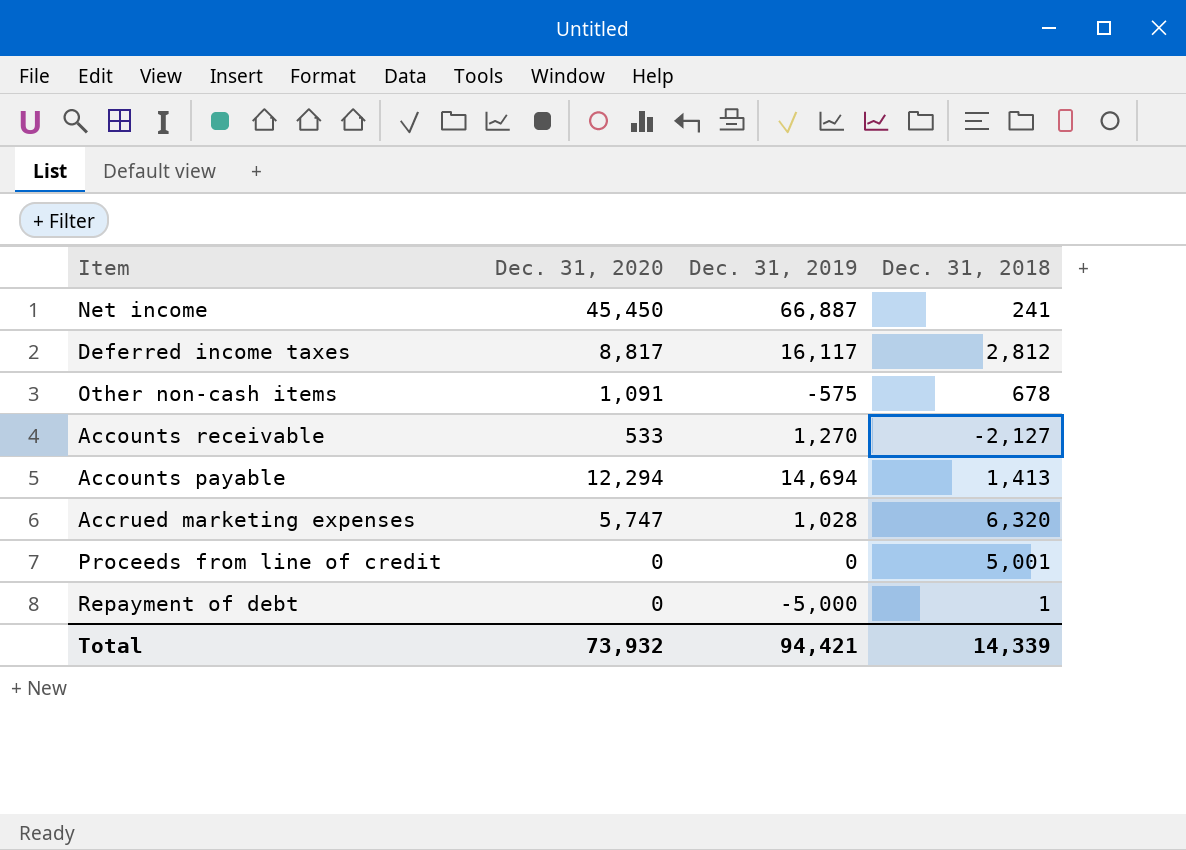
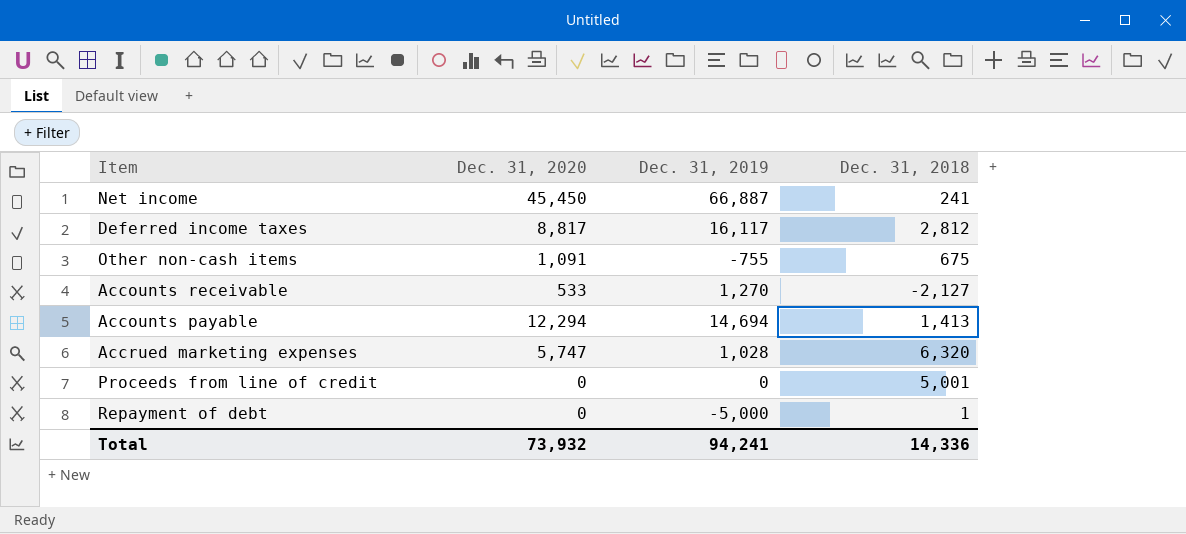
Other non-cash items | Dec. 31, 2019: -575 -> -755
Other non-cash items | Dec. 31, 2018: 678 -> 675
Total | Dec. 31, 2019: 94,421 -> 94,241
Total | Dec. 31, 2018: 14,339 -> 14,336

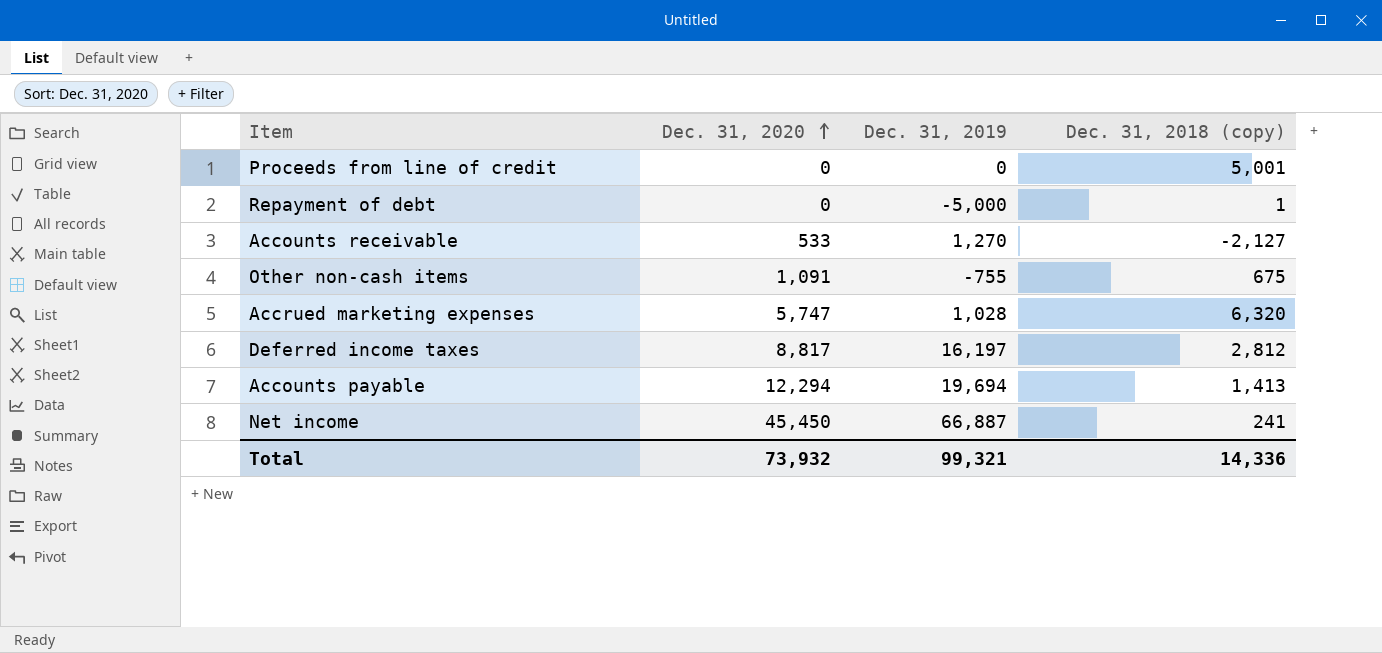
row order: none -> Dec. 31, 2020 ascending
column name: Dec. 31, 2018 -> Dec. 31, 2018 (copy)
Deferred income taxes | Dec. 31, 2019: 16,117 -> 16,197
Accounts payable | Dec. 31, 2019: 14,694 -> 19,694
Total | Dec. 31, 2019: 94,241 -> 99,321

